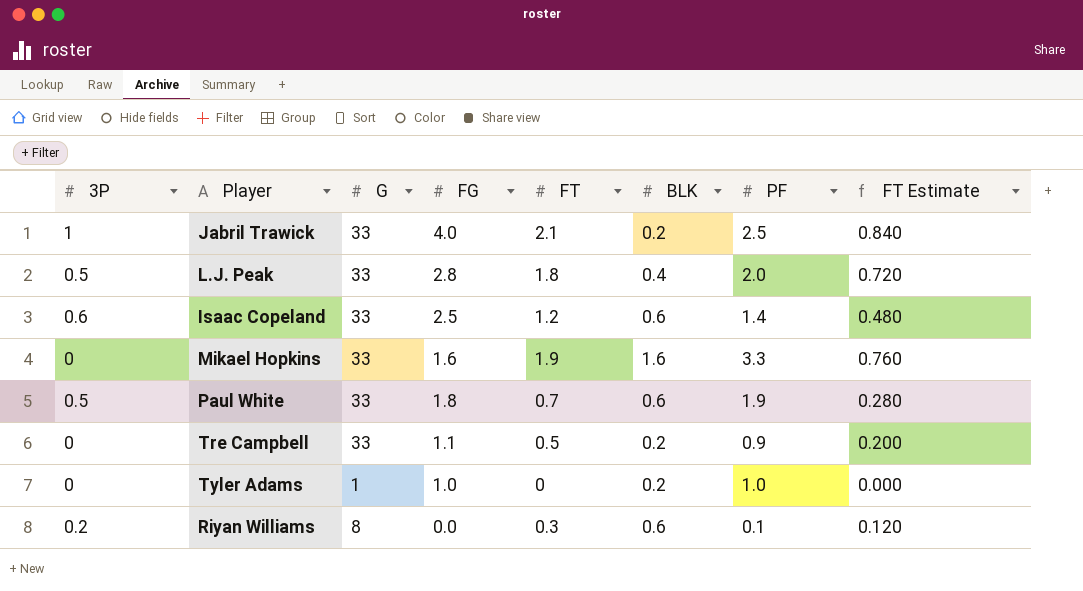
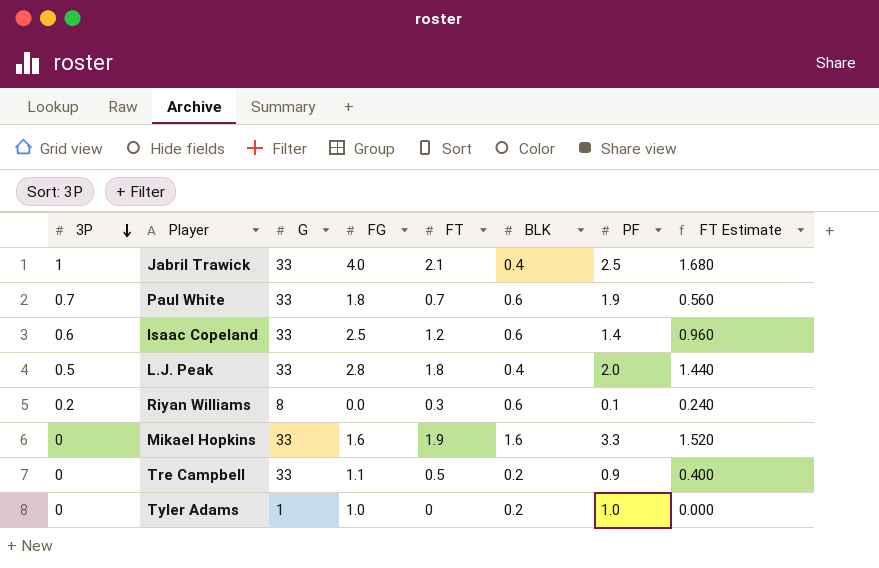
row order: none -> 3P descending
column FT Estimate | formula: [FT] * 0.4 -> [FT] * 0.8
Jabril Trawick | BLK: 0.2 -> 0.4
Paul White | 3P: 0.5 -> 0.7

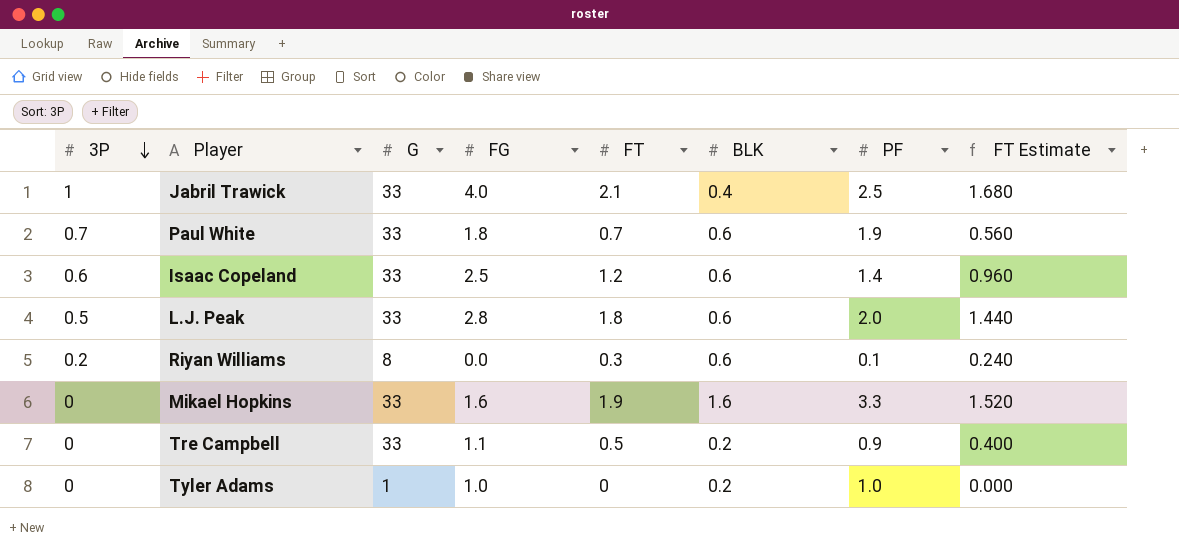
L.J. Peak | BLK: 0.4 -> 0.6

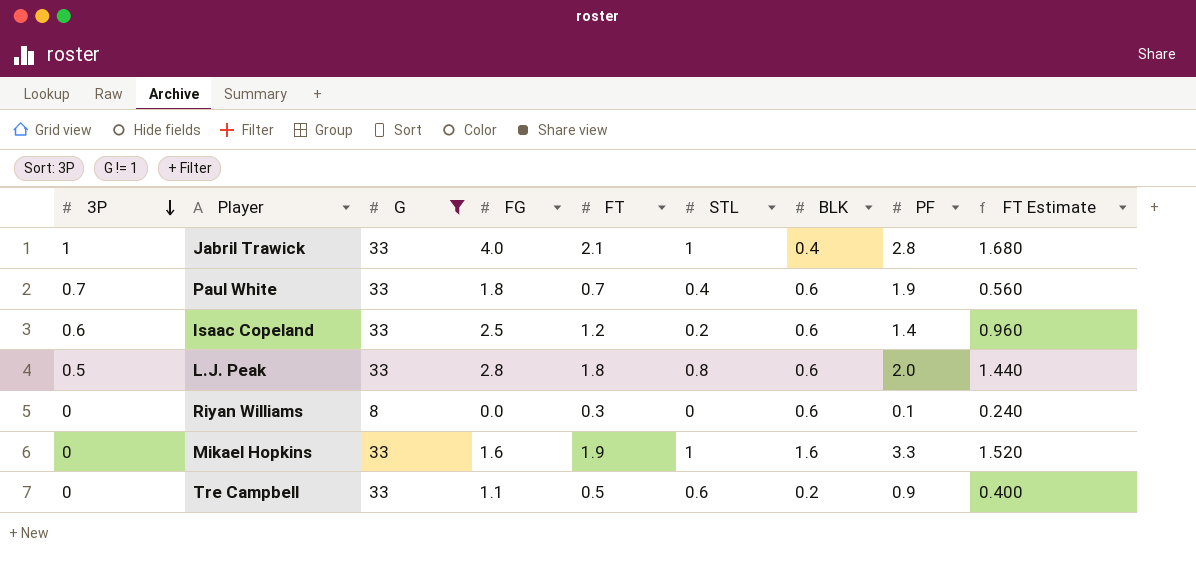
filter: none -> G != 1
column STL | position: none -> 6
Jabril Trawick | PF: 2.5 -> 2.8
Riyan Williams | 3P: 0.2 -> 0

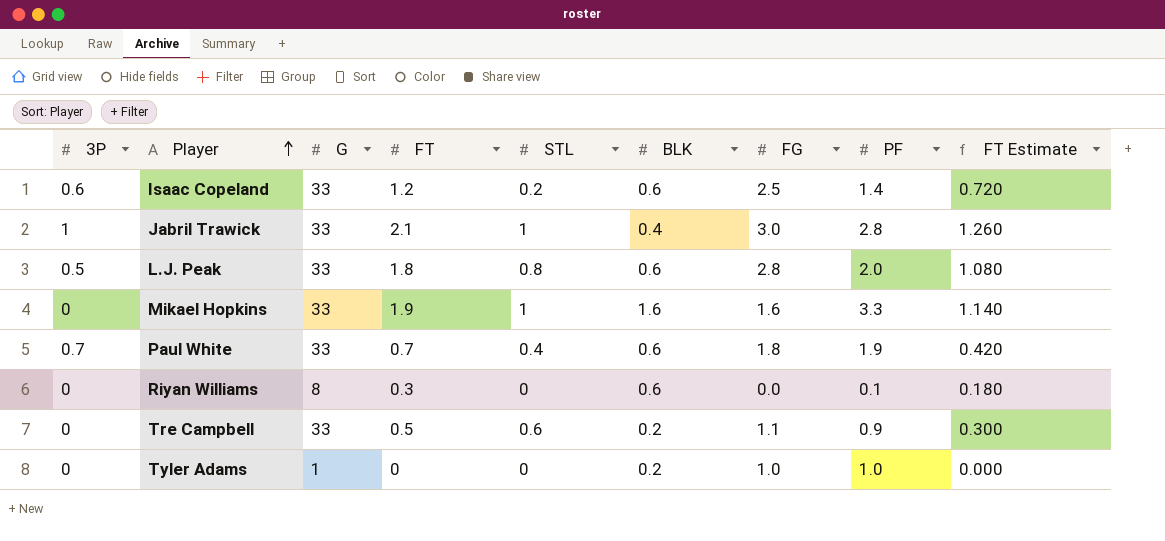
filter: G != 1 -> none
row order: 3P descending -> Player ascending
column FG | position: 4 -> 7
column FT Estimate | formula: [FT] * 0.8 -> [FT] * 0.6
Jabril Trawick | FG: 4.0 -> 3.0

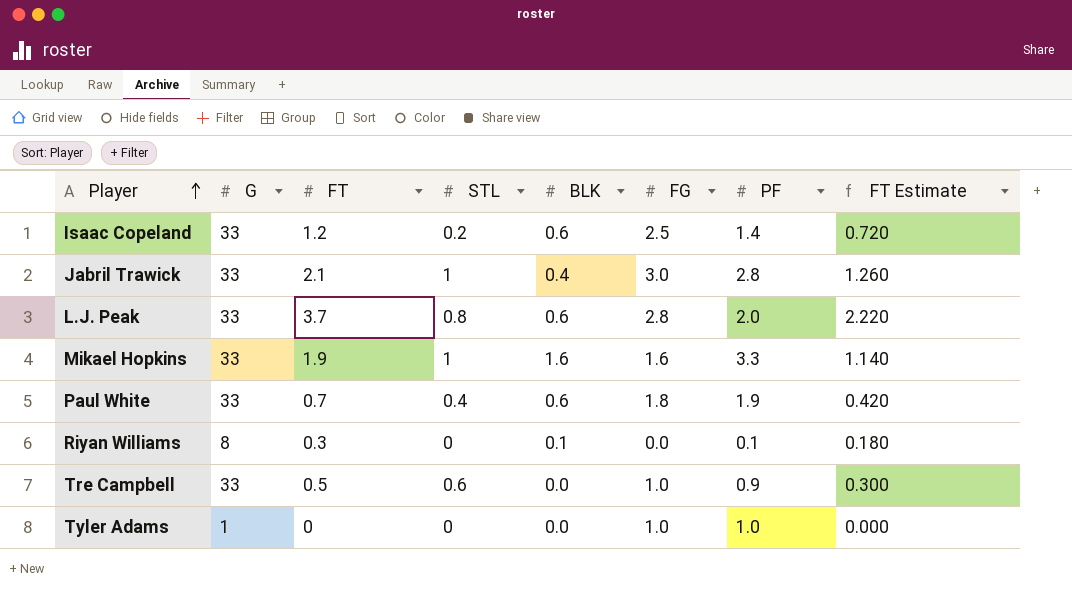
column 3P | position: 1 -> none
L.J. Peak | FT: 1.8 -> 3.7
L.J. Peak | FT Estimate: 1.080 -> 2.220
Riyan Williams | BLK: 0.6 -> 0.1
Tre Campbell | BLK: 0.2 -> 0.0
Tre Campbell | FG: 1.1 -> 1.0
Tyler Adams | BLK: 0.2 -> 0.0

